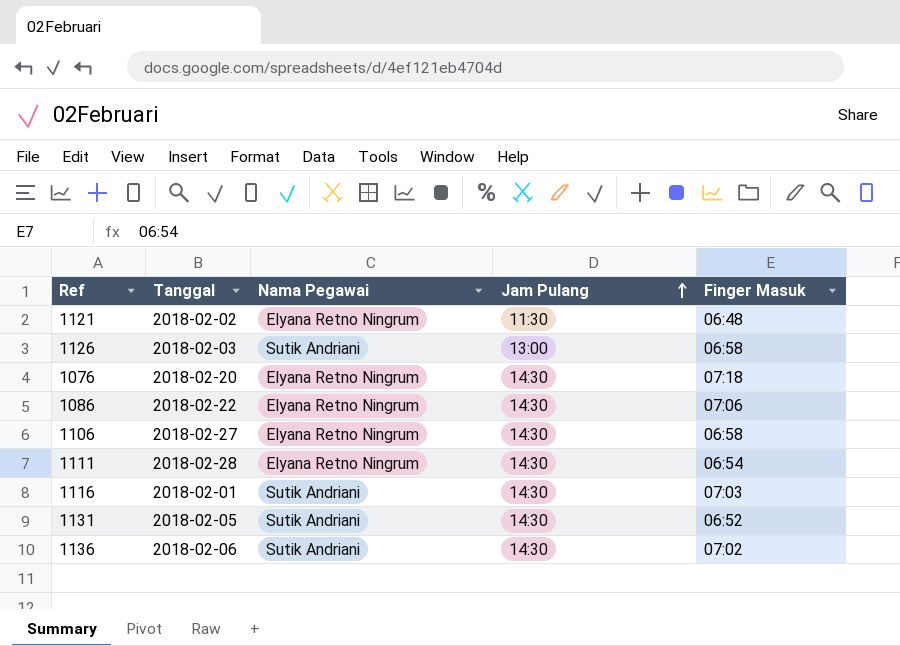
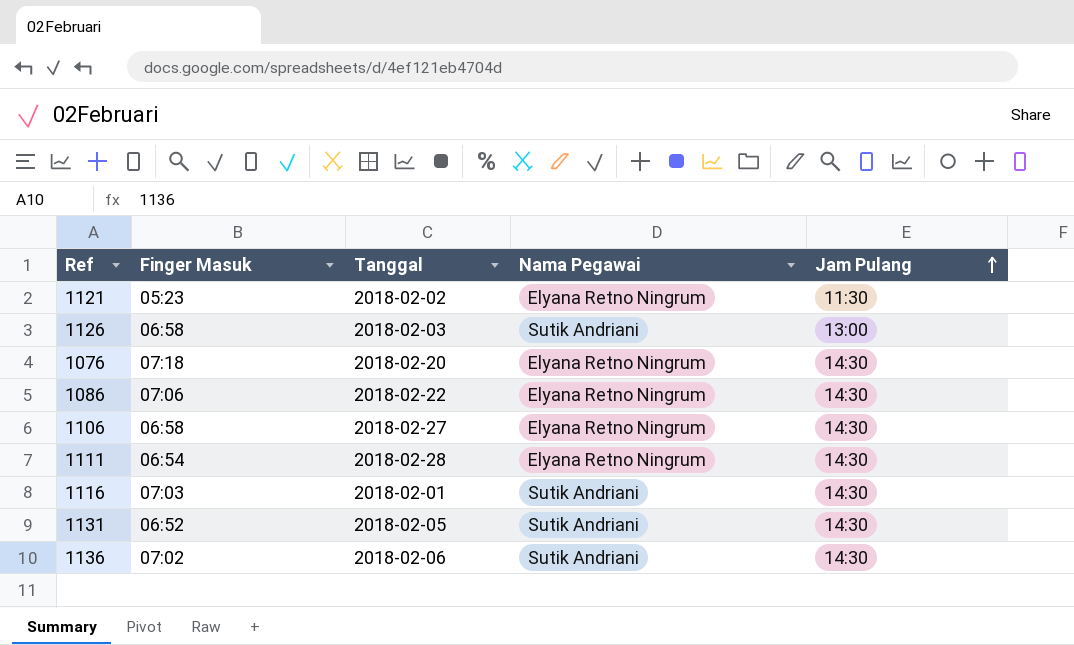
column Finger Masuk | position: 5 -> 2
1121 | Finger Masuk: 06:48 -> 05:23

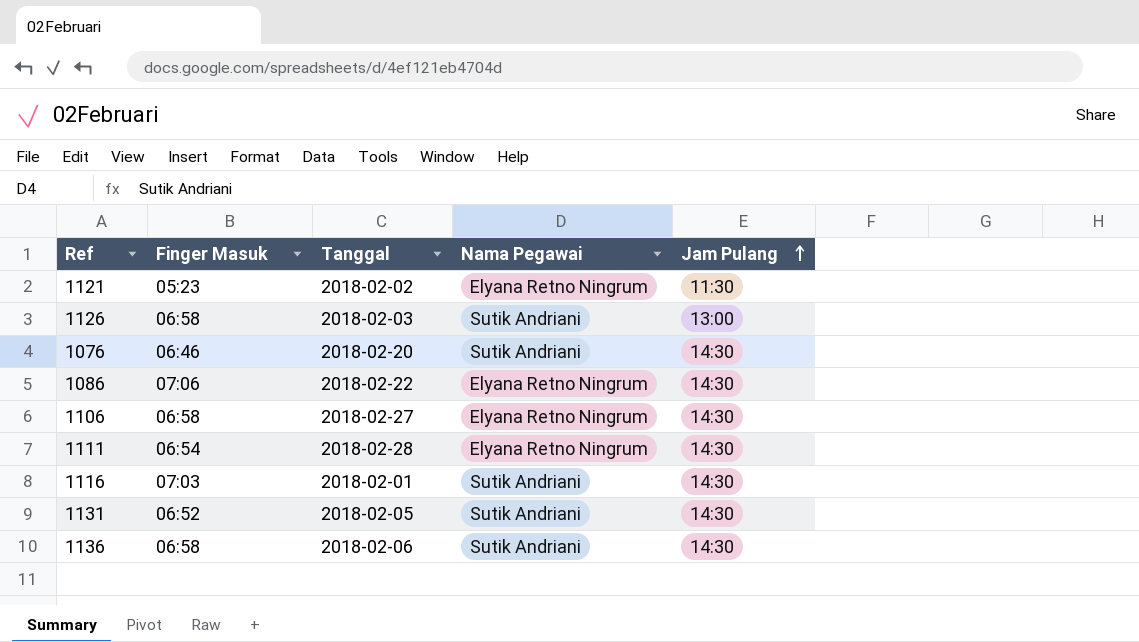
1076 | Finger Masuk: 07:18 -> 06:46
1076 | Nama Pegawai: Elyana Retno Ningrum -> Sutik Andriani
1136 | Finger Masuk: 07:02 -> 06:58

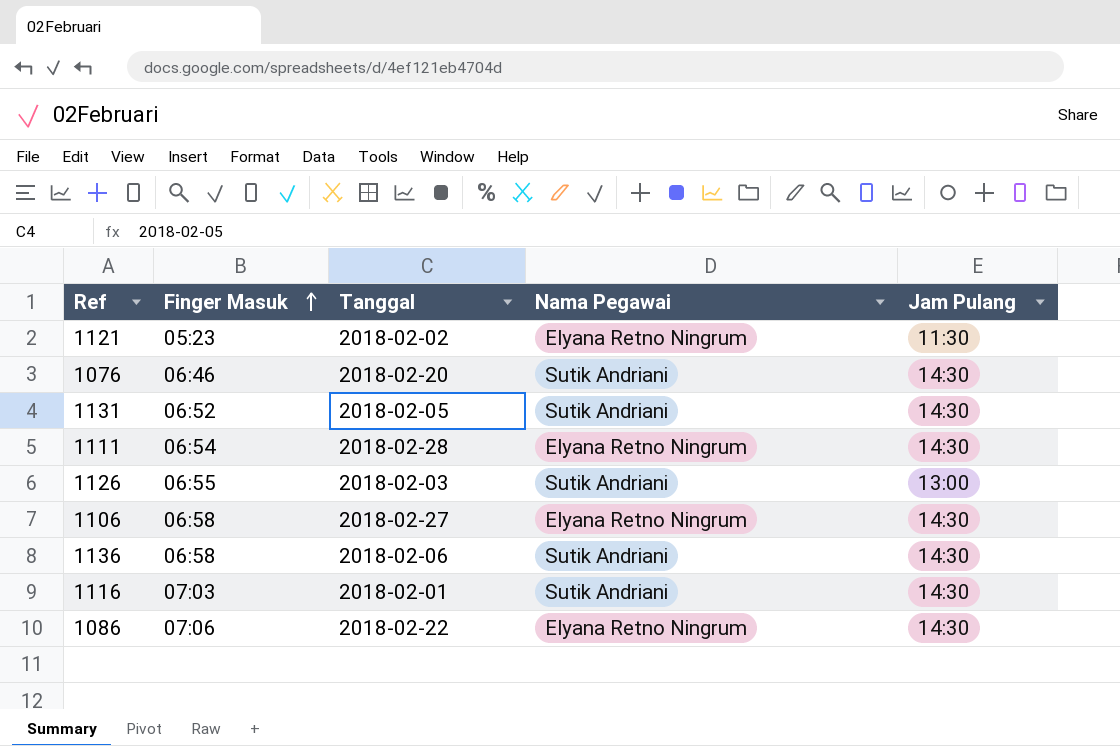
row order: Jam Pulang ascending -> Finger Masuk ascending
1126 | Finger Masuk: 06:58 -> 06:55

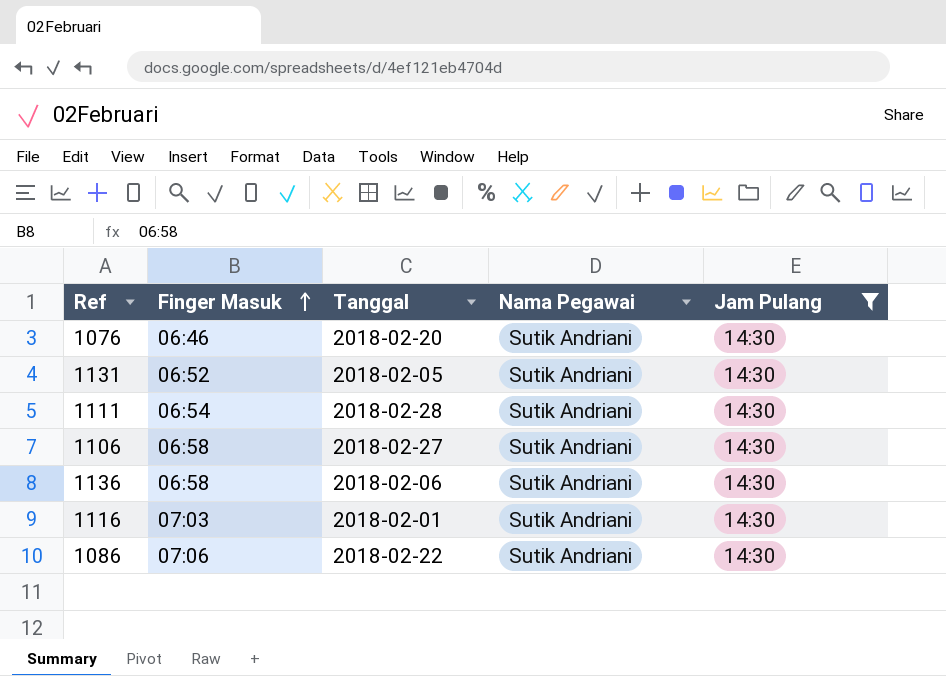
filter: none -> Jam Pulang = 14:30
1111 | Nama Pegawai: Elyana Retno Ningrum -> Sutik Andriani
1106 | Nama Pegawai: Elyana Retno Ningrum -> Sutik Andriani
1086 | Nama Pegawai: Elyana Retno Ningrum -> Sutik Andriani

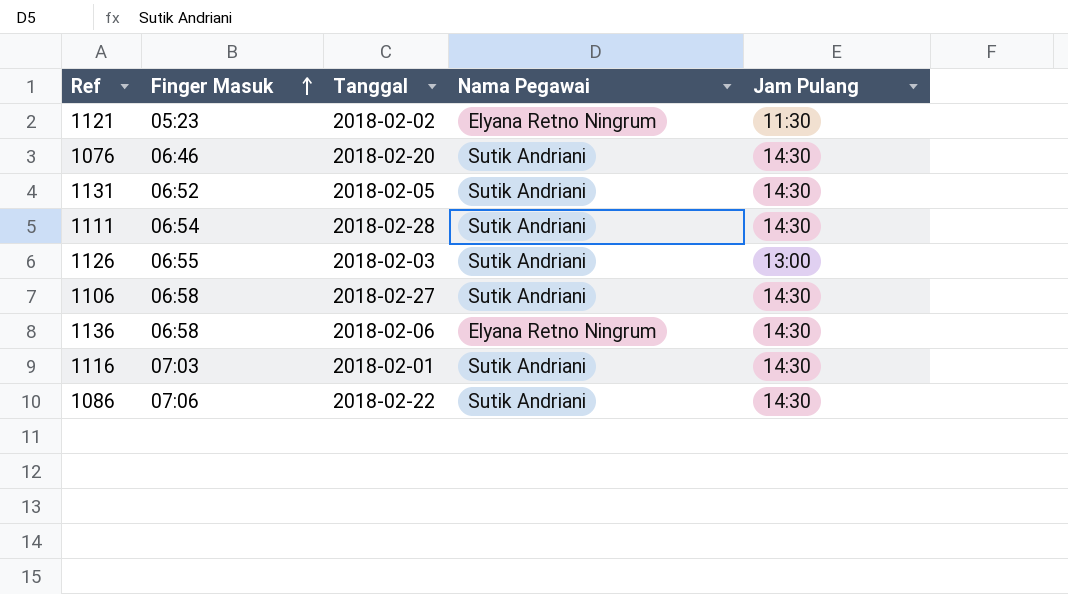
filter: Jam Pulang = 14:30 -> none
1136 | Nama Pegawai: Sutik Andriani -> Elyana Retno Ningrum

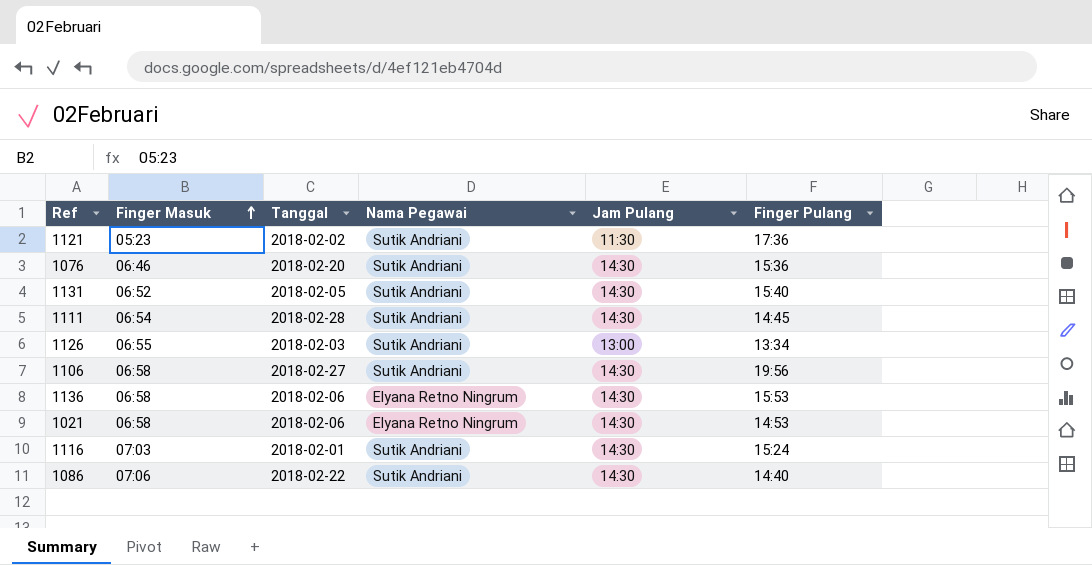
column Finger Pulang | position: none -> 6
1121 | Nama Pegawai: Elyana Retno Ningrum -> Sutik Andriani
row 1021: none -> 06:58 | 2018-02-06 | Elyana Retno Ningrum | 14:30 | 14:53

